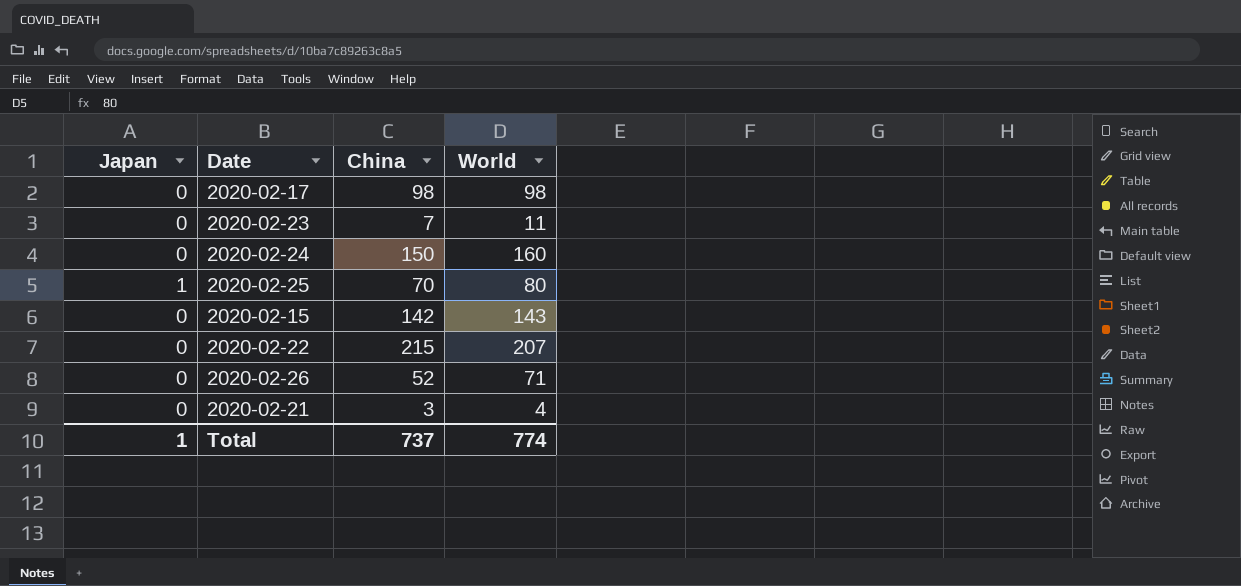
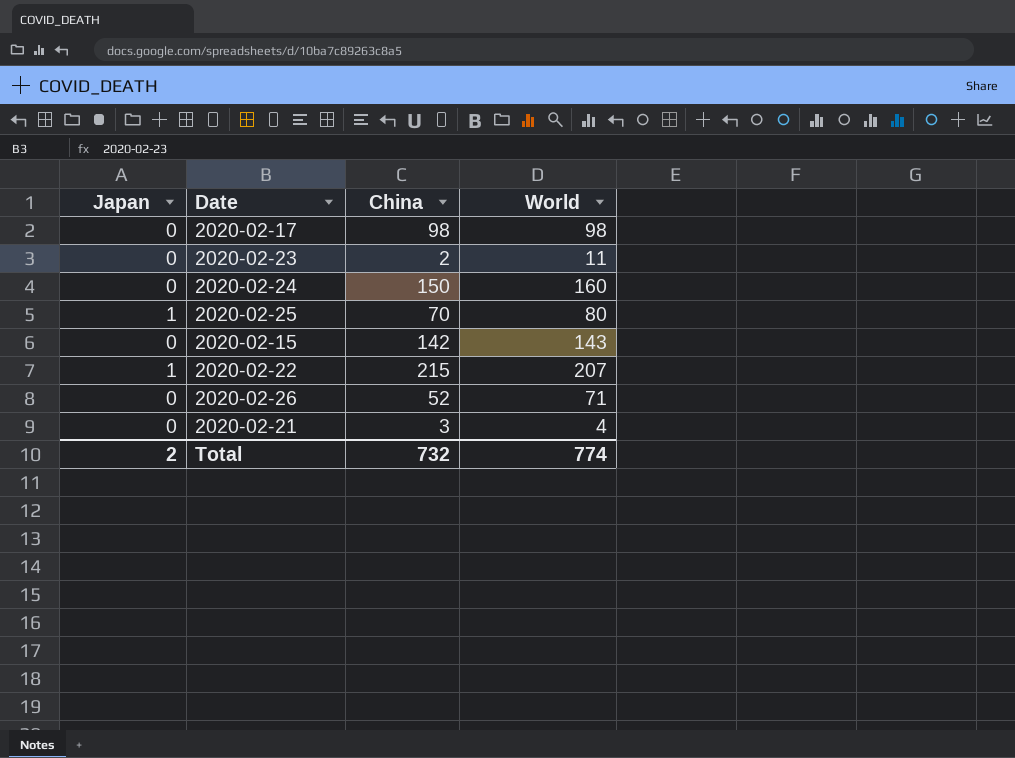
2020-02-23 | China: 7 -> 2
2020-02-22 | Japan: 0 -> 1
Total | Japan: 1 -> 2
Total | China: 737 -> 732

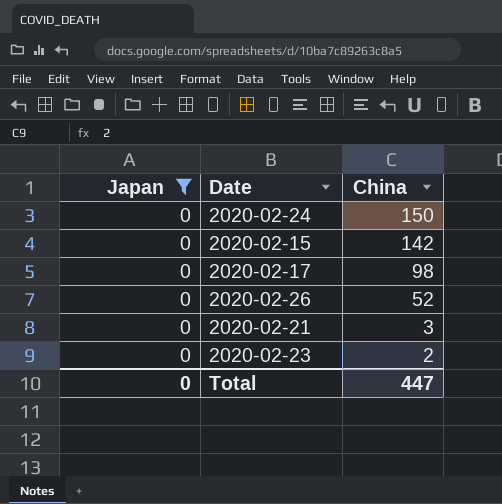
filter: none -> Japan = 0
row order: none -> China descending
column World | position: 4 -> none
Total | Japan: 2 -> 0
Total | China: 732 -> 447

